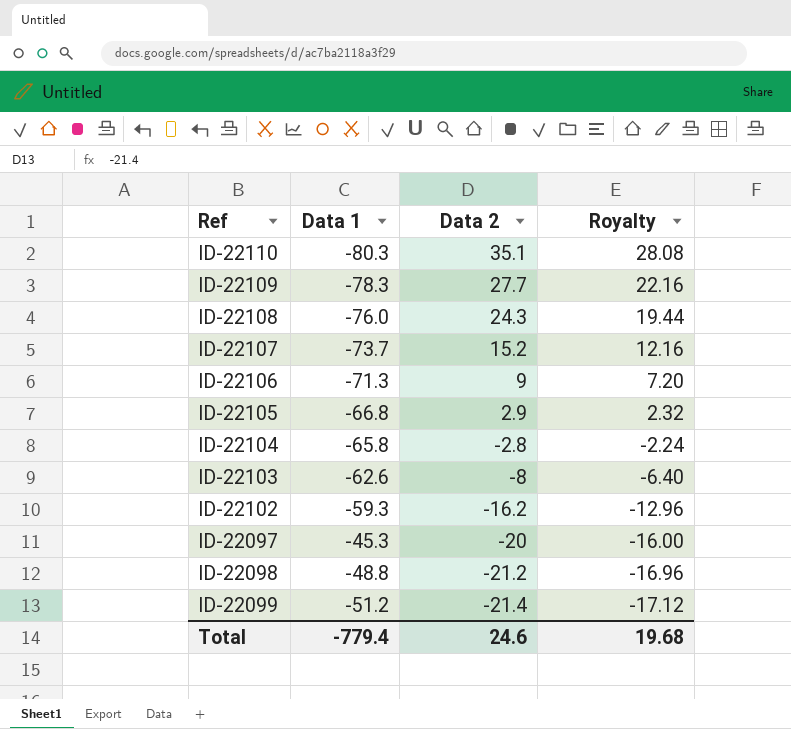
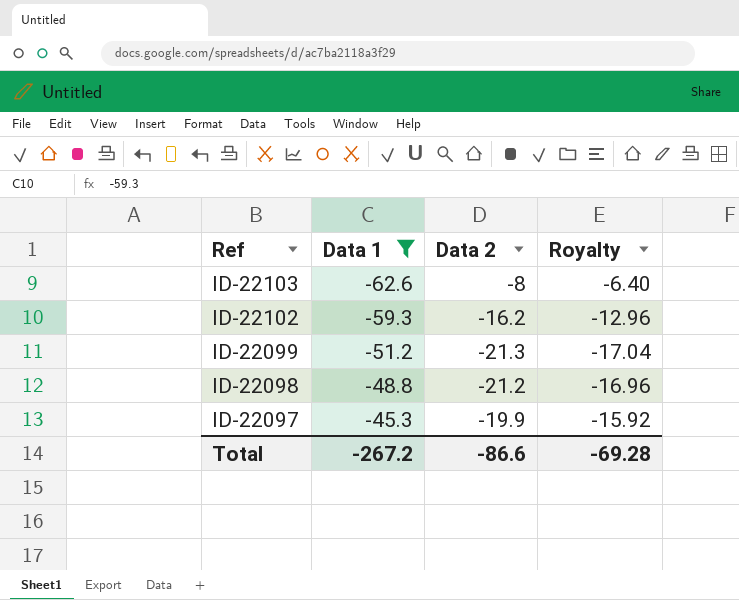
filter: none -> Data 1 >= -62.6
row order: Data 2 descending -> Ref descending
ID-22099 | Data 2: -21.4 -> -21.3
ID-22099 | Royalty: -17.12 -> -17.04
ID-22097 | Data 2: -20 -> -19.9
ID-22097 | Royalty: -16.00 -> -15.92
Total | Data 1: -779.4 -> -267.2
Total | Data 2: 24.6 -> -86.6
Total | Royalty: 19.68 -> -69.28

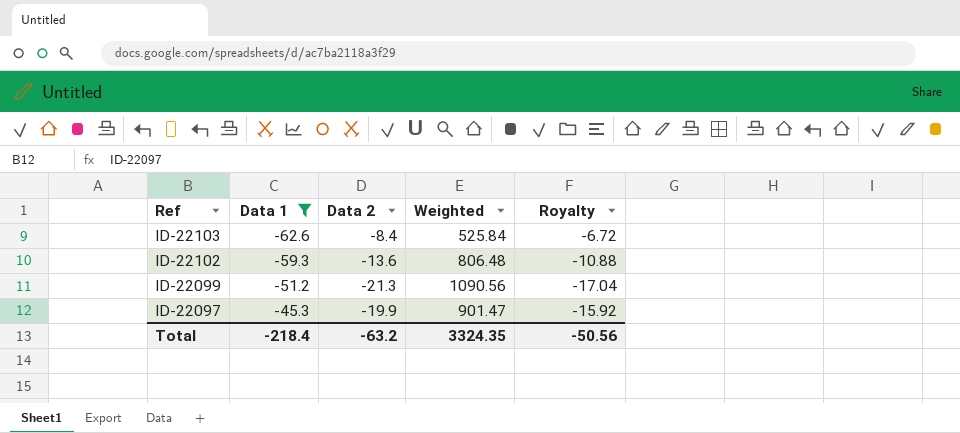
column Weighted | formula: none -> [Data 1] * [Data 2]
row ID-22098: -48.8 | -21.2 | -16.96 -> none
ID-22103 | Data 2: -8 -> -8.4
ID-22103 | Royalty: -6.40 -> -6.72
ID-22102 | Data 2: -16.2 -> -13.6
ID-22102 | Royalty: -12.96 -> -10.88
Total | Data 1: -267.2 -> -218.4
Total | Data 2: -86.6 -> -63.2
Total | Royalty: -69.28 -> -50.56

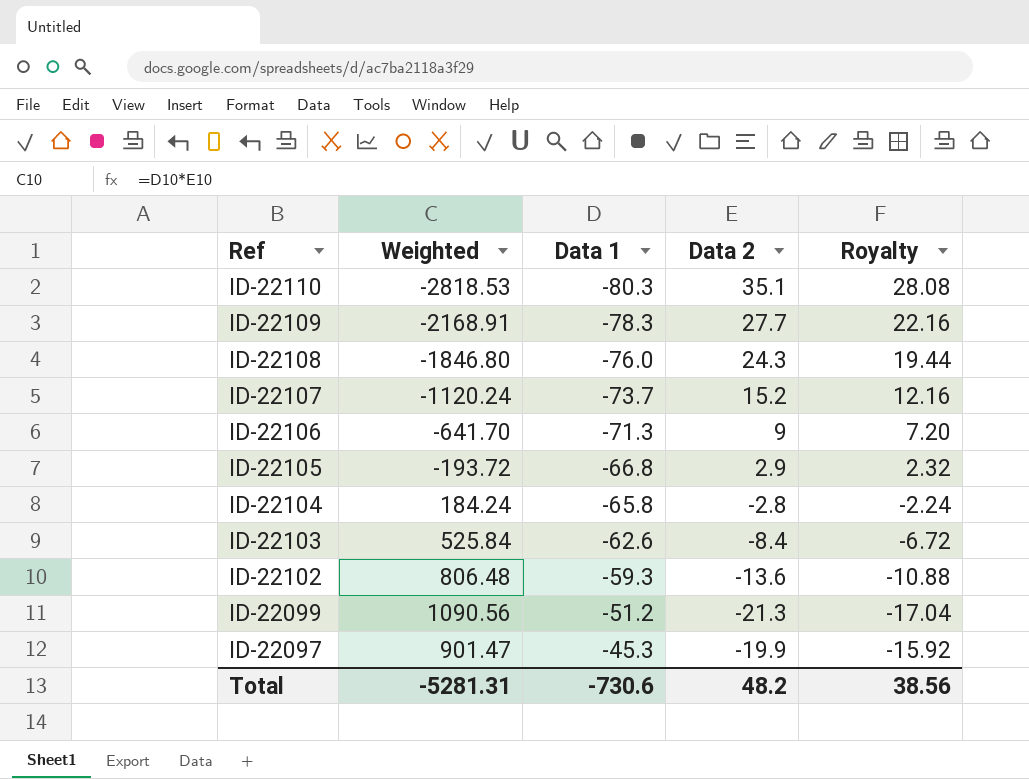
filter: Data 1 >= -62.6 -> none
column Weighted | position: 4 -> 2
Total | Weighted: 3324.35 -> -5281.31
Total | Data 1: -218.4 -> -730.6
Total | Data 2: -63.2 -> 48.2
Total | Royalty: -50.56 -> 38.56

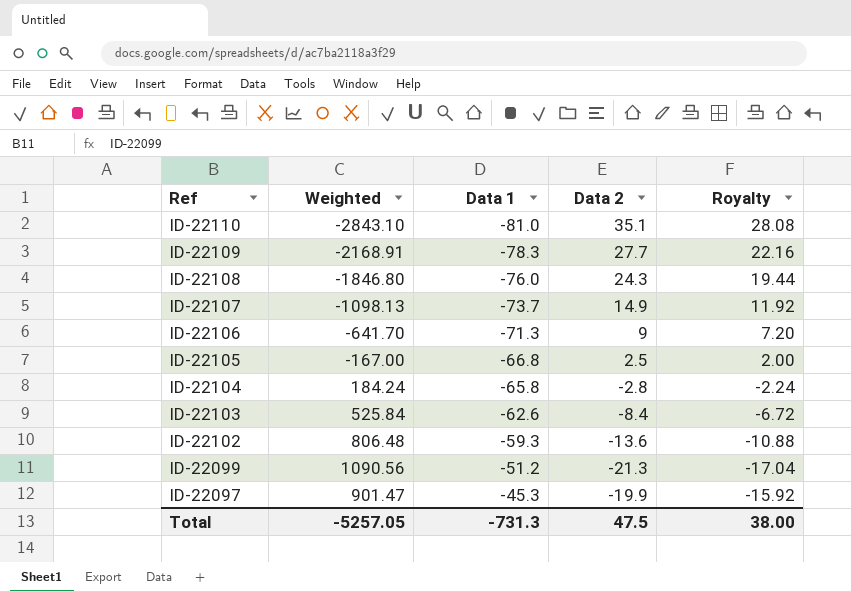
ID-22110 | Weighted: -2818.53 -> -2843.10
ID-22110 | Data 1: -80.3 -> -81.0
ID-22107 | Weighted: -1120.24 -> -1098.13
ID-22107 | Data 2: 15.2 -> 14.9
ID-22107 | Royalty: 12.16 -> 11.92
ID-22105 | Weighted: -193.72 -> -167.00
ID-22105 | Data 2: 2.9 -> 2.5
ID-22105 | Royalty: 2.32 -> 2.00
Total | Weighted: -5281.31 -> -5257.05
Total | Data 1: -730.6 -> -731.3
Total | Data 2: 48.2 -> 47.5
Total | Royalty: 38.56 -> 38.00

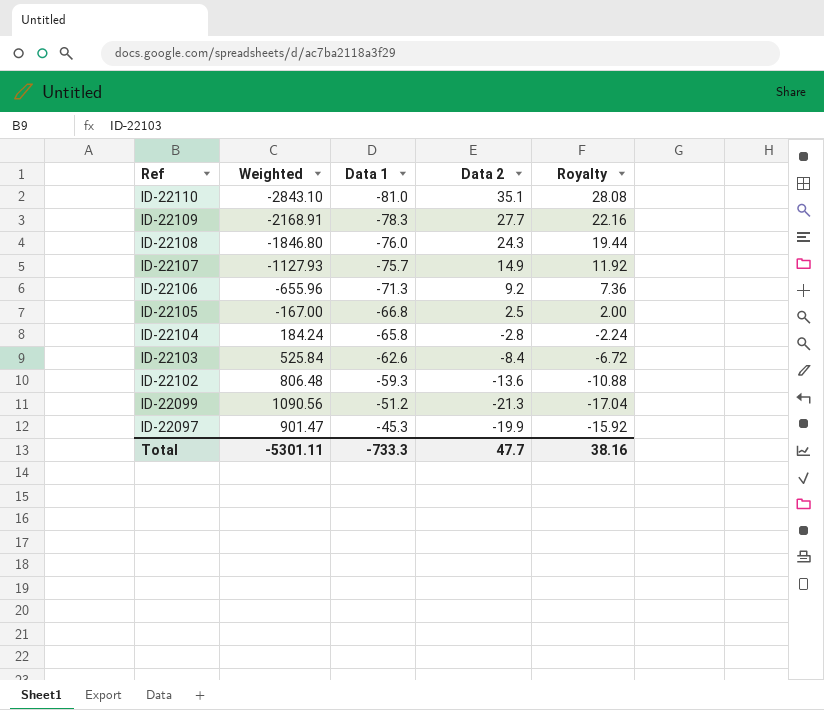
ID-22107 | Weighted: -1098.13 -> -1127.93
ID-22107 | Data 1: -73.7 -> -75.7
ID-22106 | Weighted: -641.70 -> -655.96
ID-22106 | Data 2: 9 -> 9.2
ID-22106 | Royalty: 7.20 -> 7.36
Total | Weighted: -5257.05 -> -5301.11
Total | Data 1: -731.3 -> -733.3
Total | Data 2: 47.5 -> 47.7
Total | Royalty: 38.00 -> 38.16

